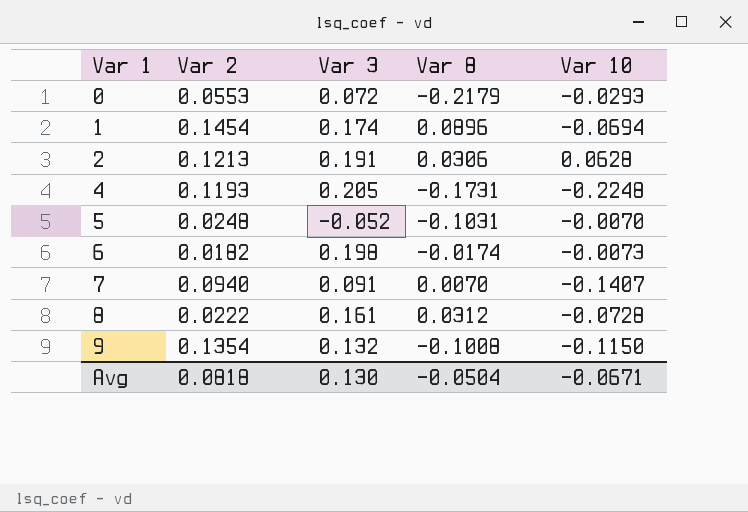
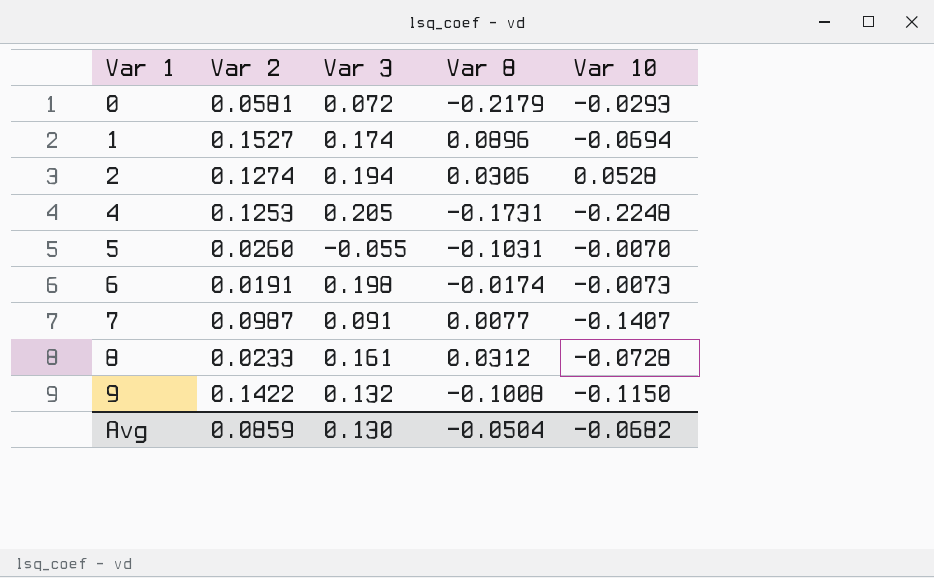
0 | Var 2: 0.0553 -> 0.0581
1 | Var 2: 0.1454 -> 0.1527
2 | Var 2: 0.1213 -> 0.1274
2 | Var 3: 0.191 -> 0.194
2 | Var 10: 0.0628 -> 0.0528
4 | Var 2: 0.1193 -> 0.1253
5 | Var 2: 0.0248 -> 0.0260
5 | Var 3: -0.052 -> -0.055
6 | Var 2: 0.0182 -> 0.0191
7 | Var 2: 0.0940 -> 0.0987
7 | Var 8: 0.0070 -> 0.0077
8 | Var 2: 0.0222 -> 0.0233
9 | Var 2: 0.1354 -> 0.1422
Avg | Var 2: 0.0818 -> 0.0859
Avg | Var 10: -0.0671 -> -0.0682

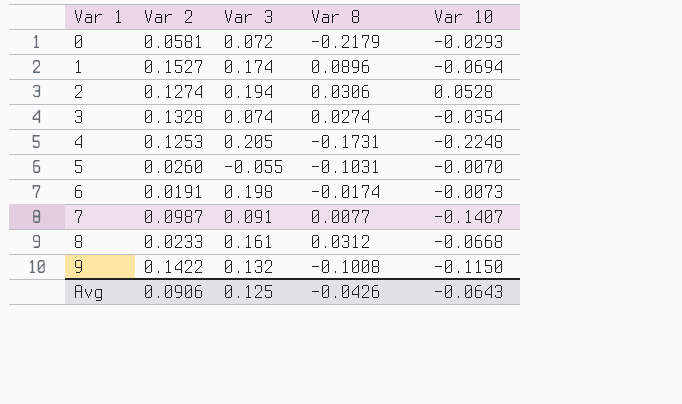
row 3: none -> 0.1328 | 0.074 | 0.0274 | -0.0354
8 | Var 10: -0.0728 -> -0.0668
Avg | Var 2: 0.0859 -> 0.0906
Avg | Var 3: 0.130 -> 0.125
Avg | Var 8: -0.0504 -> -0.0426
Avg | Var 10: -0.0682 -> -0.0643

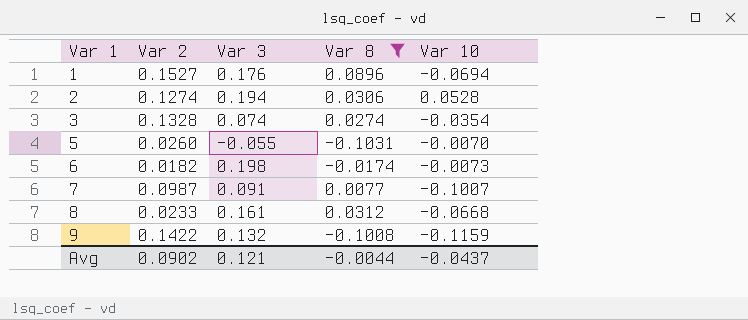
filter: none -> Var 8 >= -0.1031
1 | Var 3: 0.174 -> 0.176
6 | Var 2: 0.0191 -> 0.0182
7 | Var 10: -0.1407 -> -0.1007
9 | Var 10: -0.1150 -> -0.1159
Avg | Var 2: 0.0906 -> 0.0902
Avg | Var 3: 0.125 -> 0.121
Avg | Var 8: -0.0426 -> -0.0044
Avg | Var 10: -0.0643 -> -0.0437

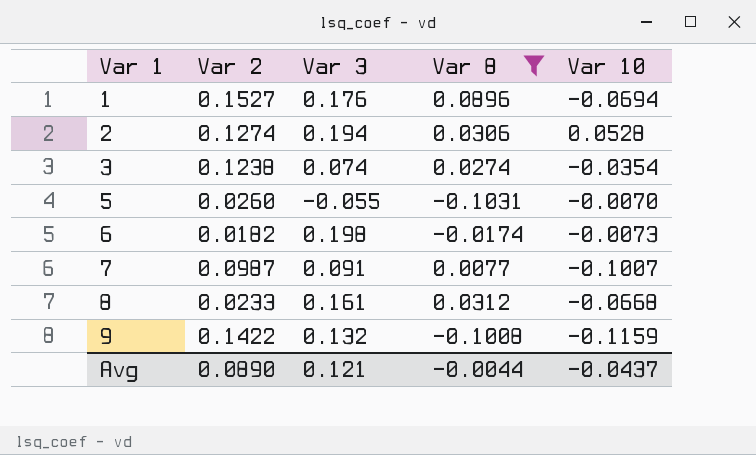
3 | Var 2: 0.1328 -> 0.1238
Avg | Var 2: 0.0902 -> 0.0890

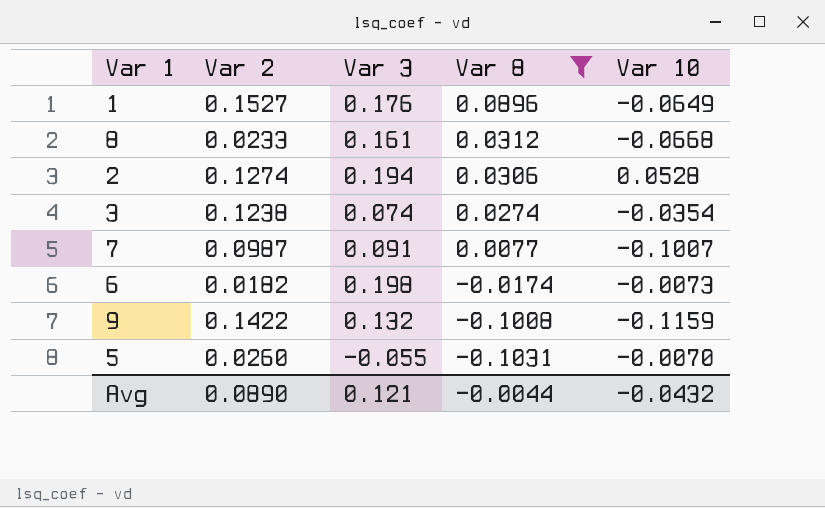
row order: Var 1 ascending -> Var 8 descending
1 | Var 10: -0.0694 -> -0.0649
Avg | Var 10: -0.0437 -> -0.0432

